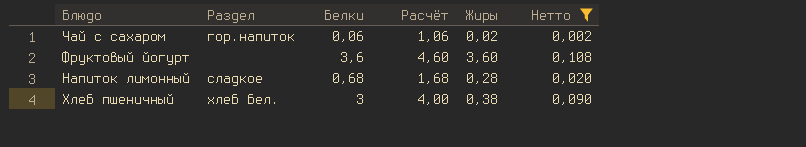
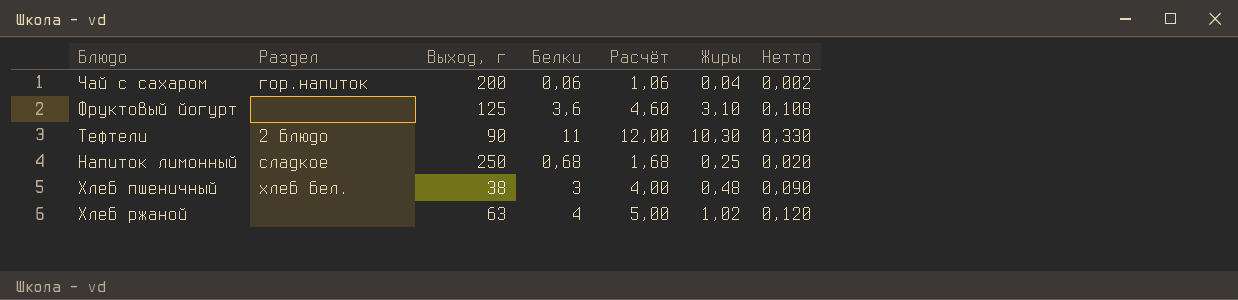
filter: Нетто <= 0,108 -> none
column Выход, г | position: none -> 3
Чай с сахаром | Жиры: 0,02 -> 0,04
Фруктовый йогурт | Жиры: 3,60 -> 3,10
Напиток лимонный | Жиры: 0,28 -> 0,25
Хлеб пшеничный | Жиры: 0,38 -> 0,48

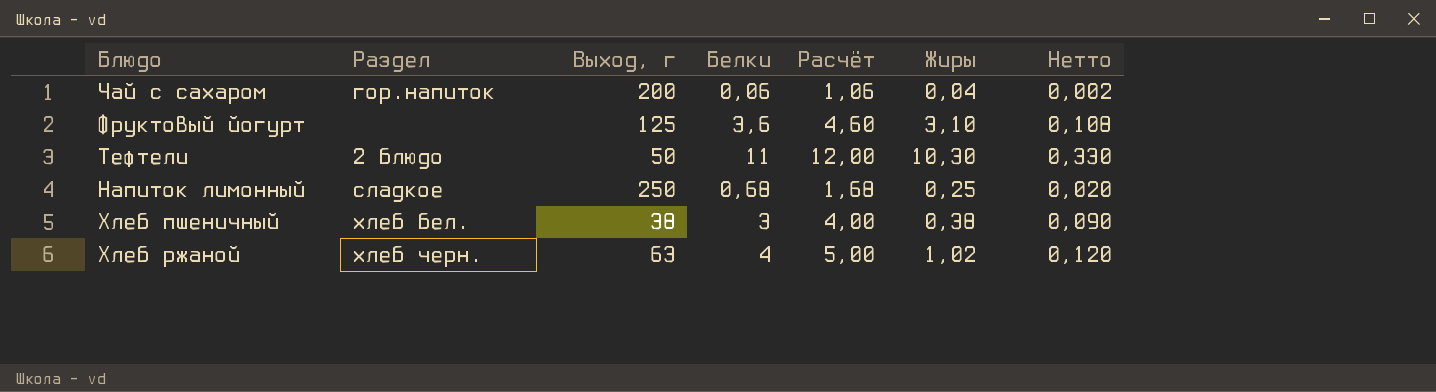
Тефтели | Выход, г: 90 -> 50
Хлеб пшеничный | Жиры: 0,48 -> 0,38
Хлеб ржаной | Раздел: none -> хлеб черн.

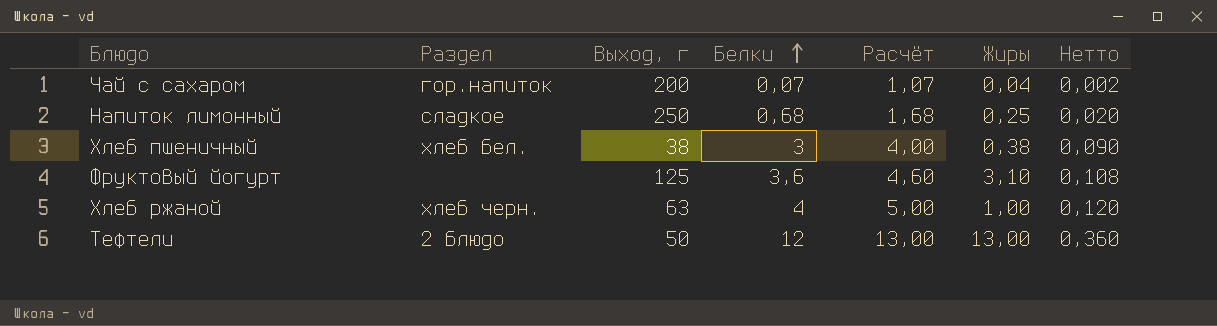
row order: none -> Белки ascending
Чай с сахаром | Белки: 0,06 -> 0,07
Чай с сахаром | Расчёт: 1,06 -> 1,07
Хлеб ржаной | Жиры: 1,02 -> 1,00
Тефтели | Белки: 11 -> 12
Тефтели | Расчёт: 12,00 -> 13,00
Тефтели | Жиры: 10,30 -> 13,00
Тефтели | Нетто: 0,330 -> 0,360

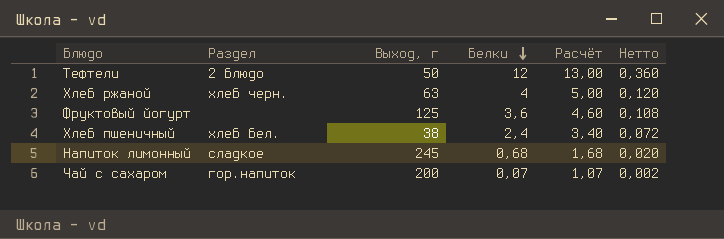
row order: Белки ascending -> Белки descending
column Жиры | position: 6 -> none
Хлеб пшеничный | Белки: 3 -> 2,4
Хлеб пшеничный | Расчёт: 4,00 -> 3,40
Хлеб пшеничный | Нетто: 0,090 -> 0,072
Напиток лимонный | Выход, г: 250 -> 245

